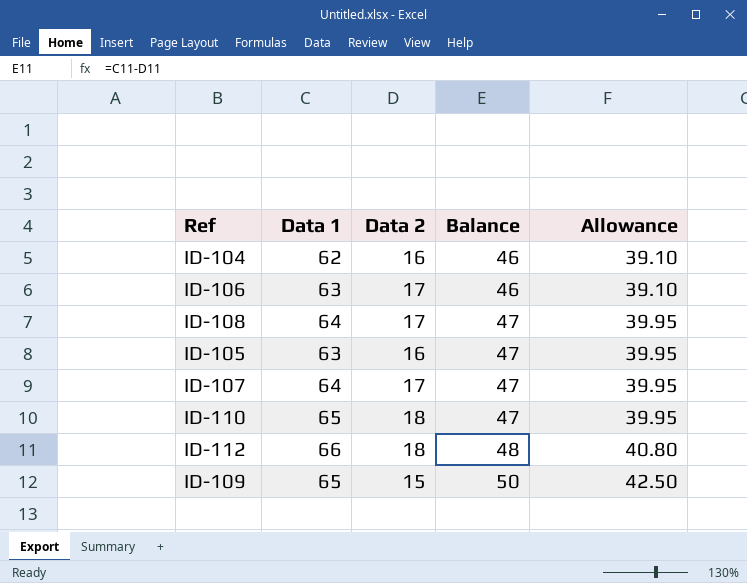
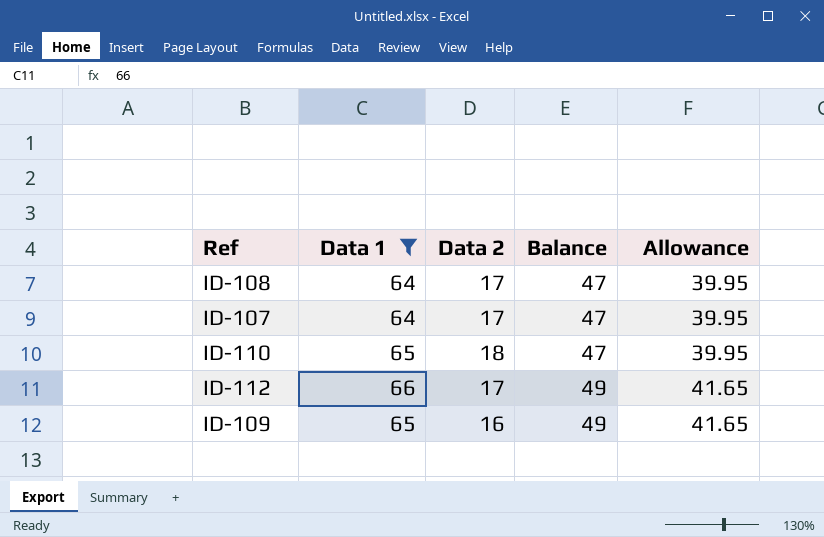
filter: none -> Data 1 >= 64
ID-112 | Data 2: 18 -> 17
ID-112 | Balance: 48 -> 49
ID-112 | Allowance: 40.80 -> 41.65
ID-109 | Data 2: 15 -> 16
ID-109 | Balance: 50 -> 49
ID-109 | Allowance: 42.50 -> 41.65

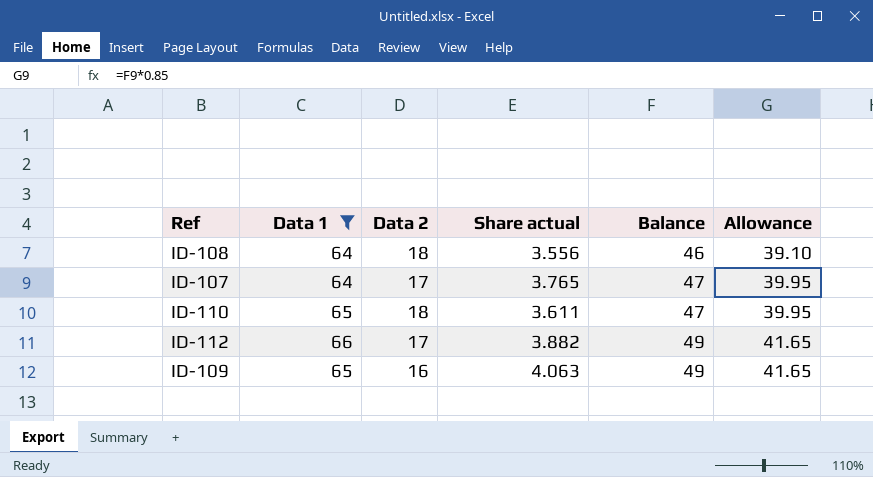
column Share actual | formula: none -> [Data 1] / [Data 2]
ID-108 | Data 2: 17 -> 18
ID-108 | Balance: 47 -> 46
ID-108 | Allowance: 39.95 -> 39.10

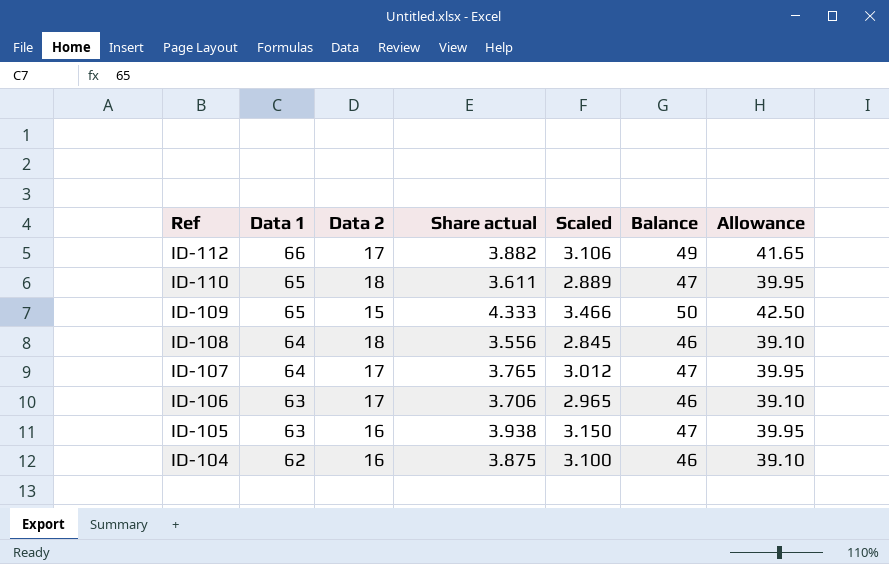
filter: Data 1 >= 64 -> none
row order: Balance ascending -> Ref descending
column Scaled | formula: none -> [Share actual] * 0.8
ID-109 | Data 2: 16 -> 15
ID-109 | Share actual: 4.063 -> 4.333
ID-109 | Balance: 49 -> 50
ID-109 | Allowance: 41.65 -> 42.50

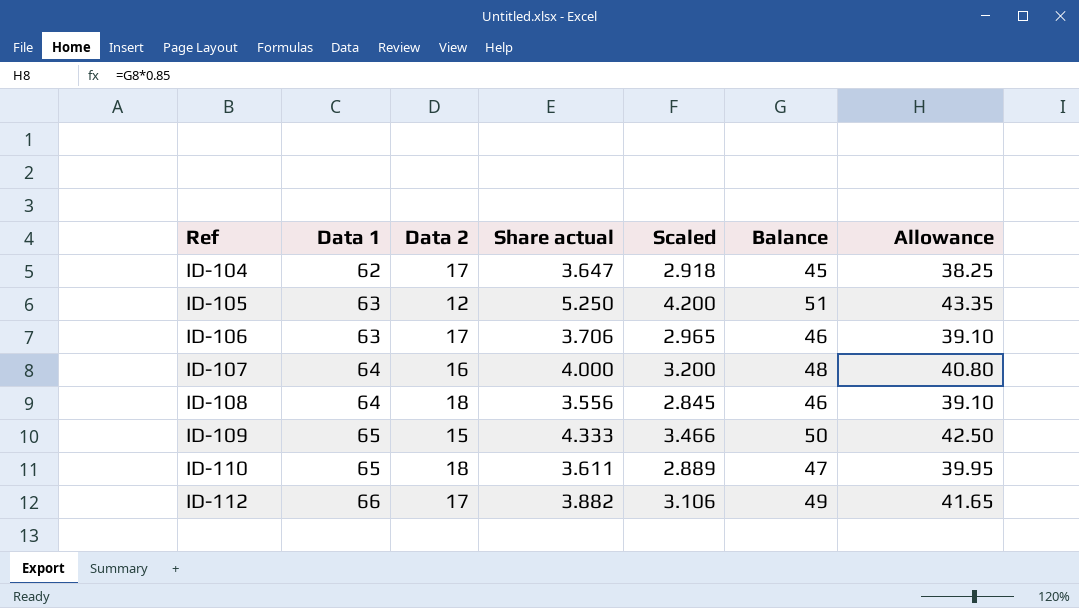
row order: Ref descending -> Ref ascending
ID-104 | Data 2: 16 -> 17
ID-104 | Share actual: 3.875 -> 3.647
ID-104 | Scaled: 3.100 -> 2.918
ID-104 | Balance: 46 -> 45
ID-104 | Allowance: 39.10 -> 38.25
ID-105 | Data 2: 16 -> 12
ID-105 | Share actual: 3.938 -> 5.250
ID-105 | Scaled: 3.150 -> 4.200
ID-105 | Balance: 47 -> 51
ID-105 | Allowance: 39.95 -> 43.35
ID-107 | Data 2: 17 -> 16
ID-107 | Share actual: 3.765 -> 4.000
ID-107 | Scaled: 3.012 -> 3.200
ID-107 | Balance: 47 -> 48
ID-107 | Allowance: 39.95 -> 40.80

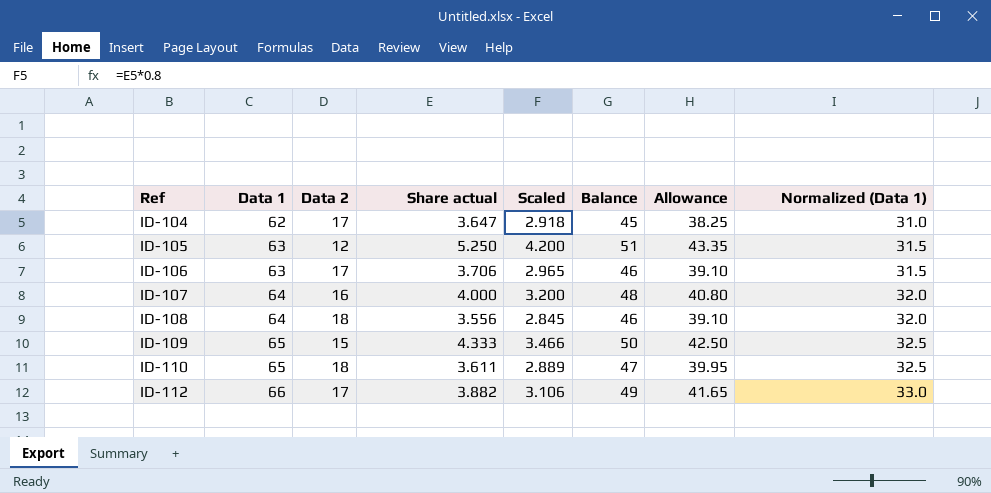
column Normalized (Data 1) | formula: none -> [Data 1] * 0.5

